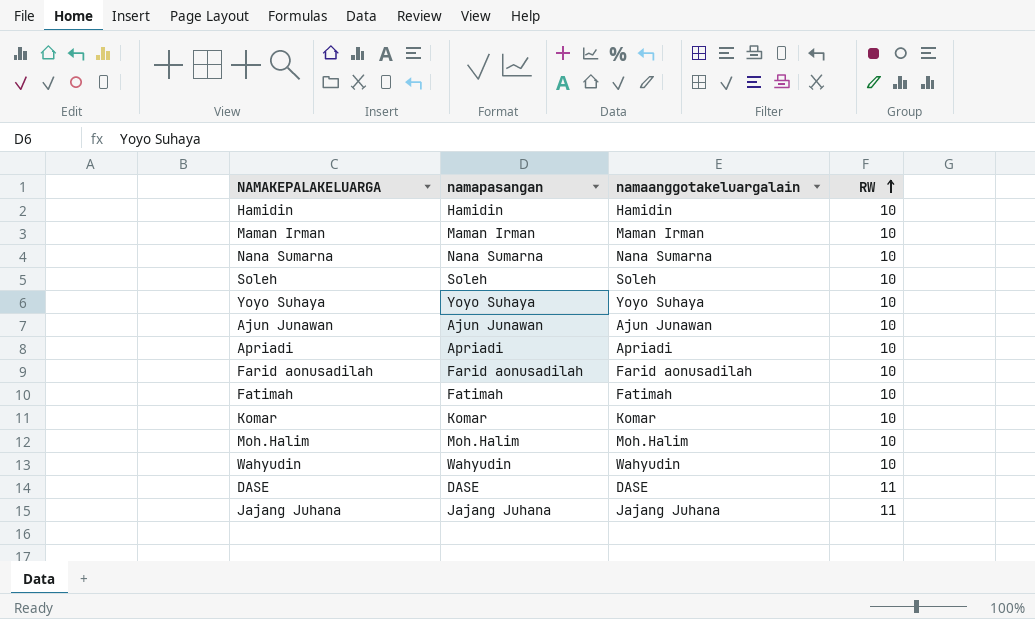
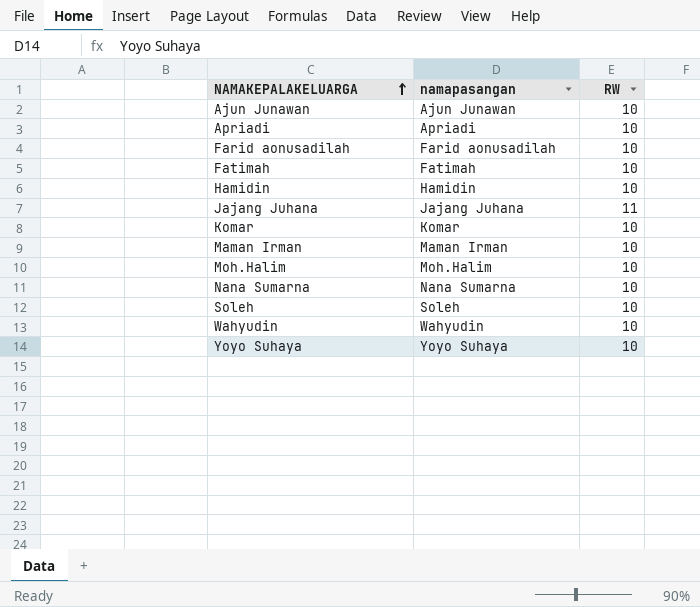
row order: RW ascending -> NAMAKEPALAKELUARGA ascending
column namaanggotakeluargalain | position: 3 -> none
row DASE: DASE | DASE | 11 -> none

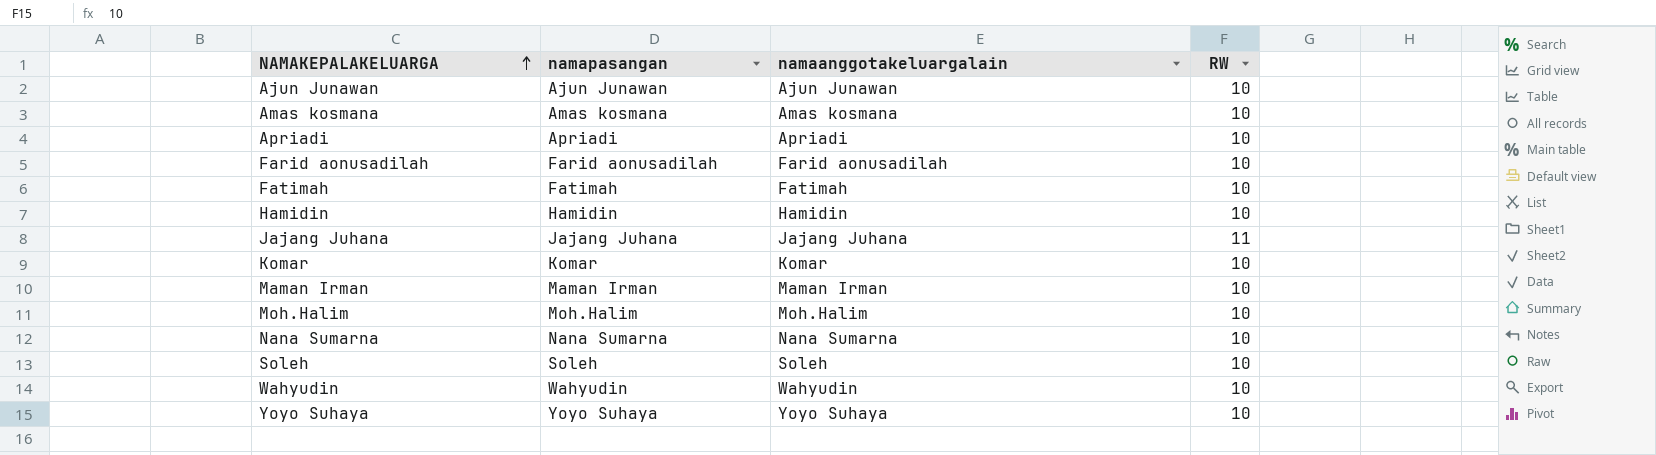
column namaanggotakeluargalain | position: none -> 3
row Amas kosmana: none -> Amas kosmana | Amas kosmana | 10

